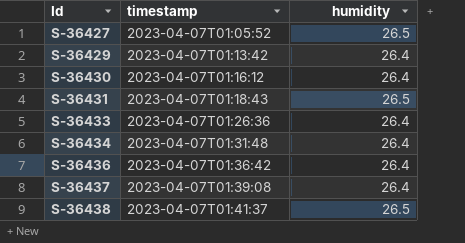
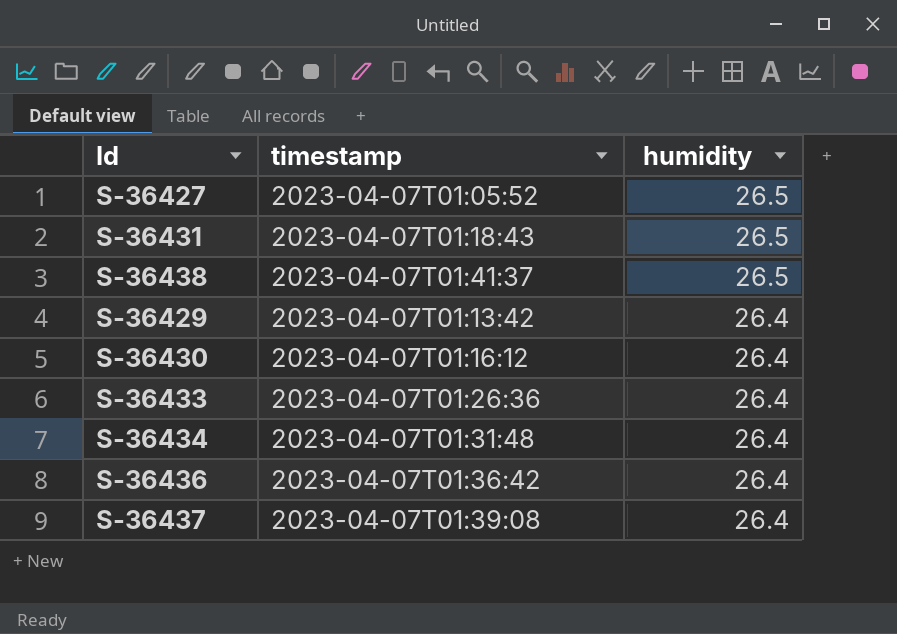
row order: Id ascending -> humidity descending

